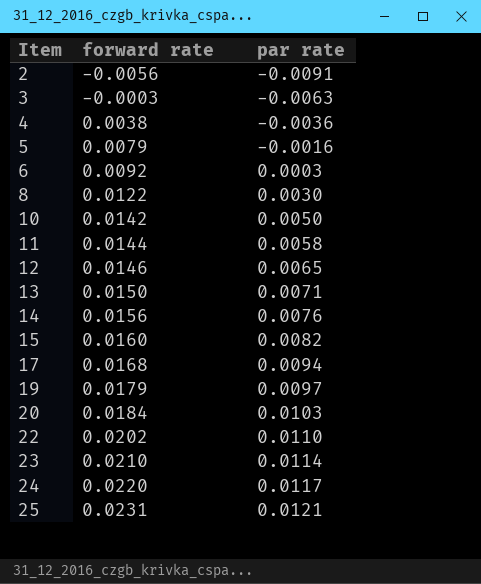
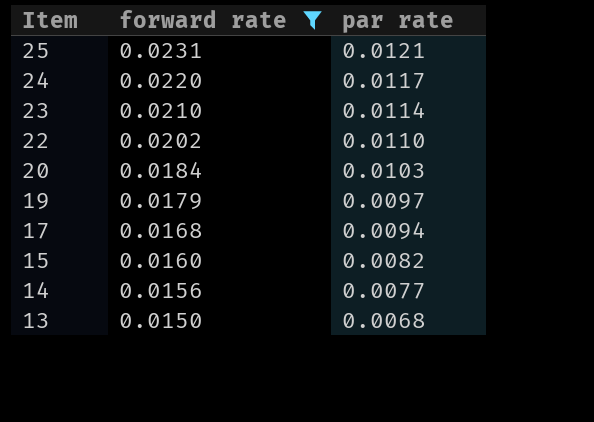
filter: none -> forward rate >= 0.0150
row order: Item ascending -> Item descending
14 | par rate: 0.0076 -> 0.0077
13 | par rate: 0.0071 -> 0.0068

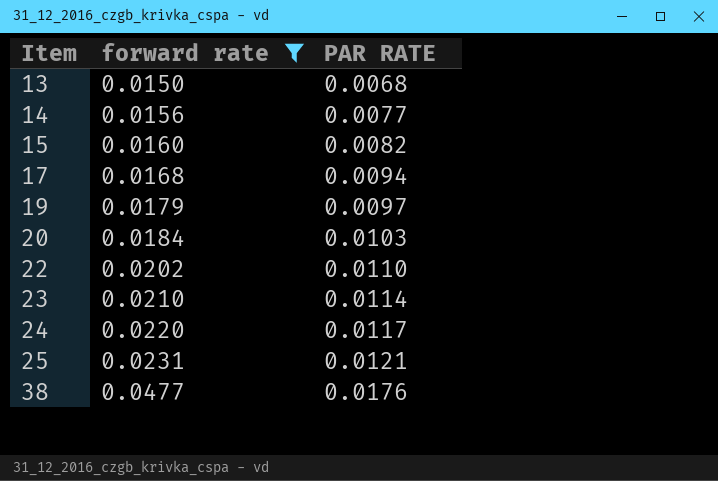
row order: Item descending -> Item ascending
column name: par rate -> PAR RATE
row 38: none -> 0.0477 | 0.0176

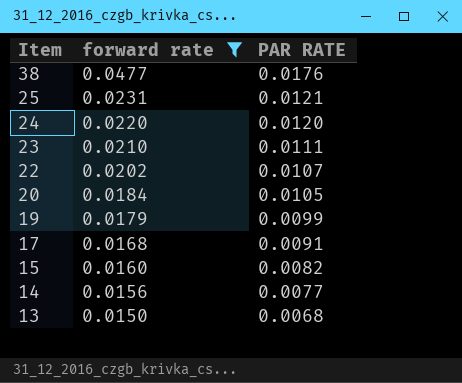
row order: Item ascending -> Item descending
24 | PAR RATE: 0.0117 -> 0.0120
23 | PAR RATE: 0.0114 -> 0.0111
22 | PAR RATE: 0.0110 -> 0.0107
20 | PAR RATE: 0.0103 -> 0.0105
19 | PAR RATE: 0.0097 -> 0.0099
17 | PAR RATE: 0.0094 -> 0.0091

